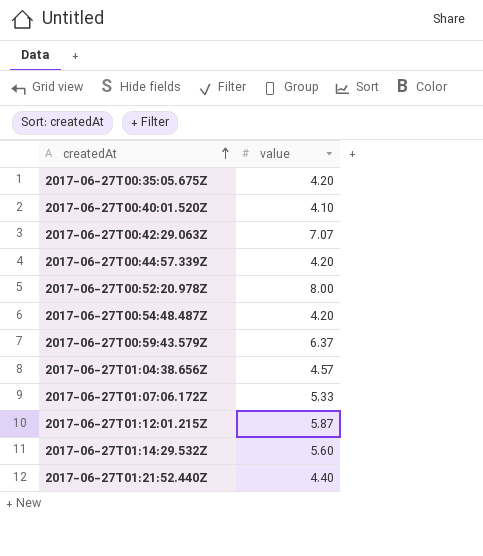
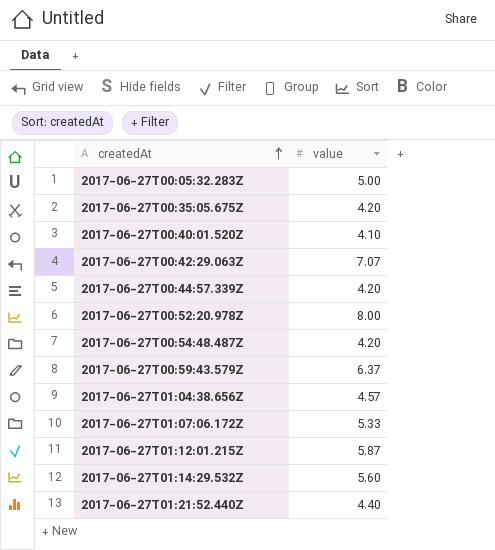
row 2017-06-27T00:05:32.283Z: none -> 5.00

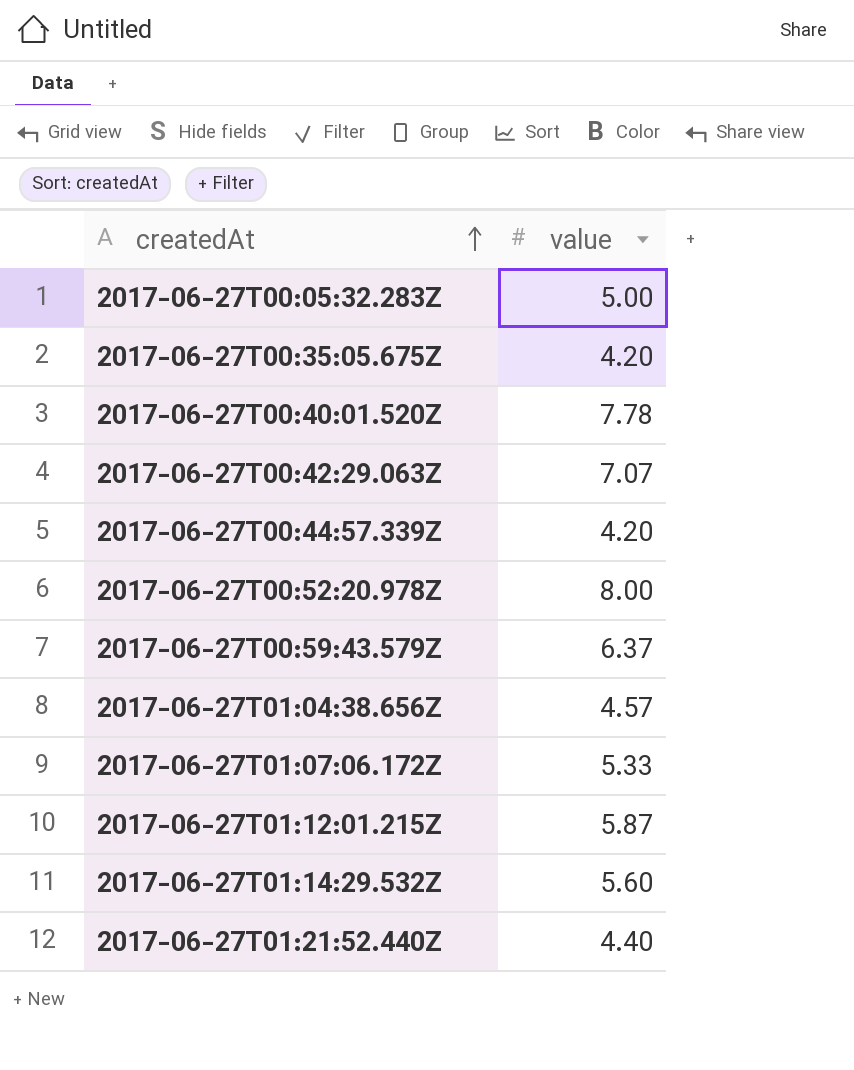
row 2017-06-27T00:54:48.487Z: 4.20 -> none
2017-06-27T00:40:01.520Z | value: 4.10 -> 7.78

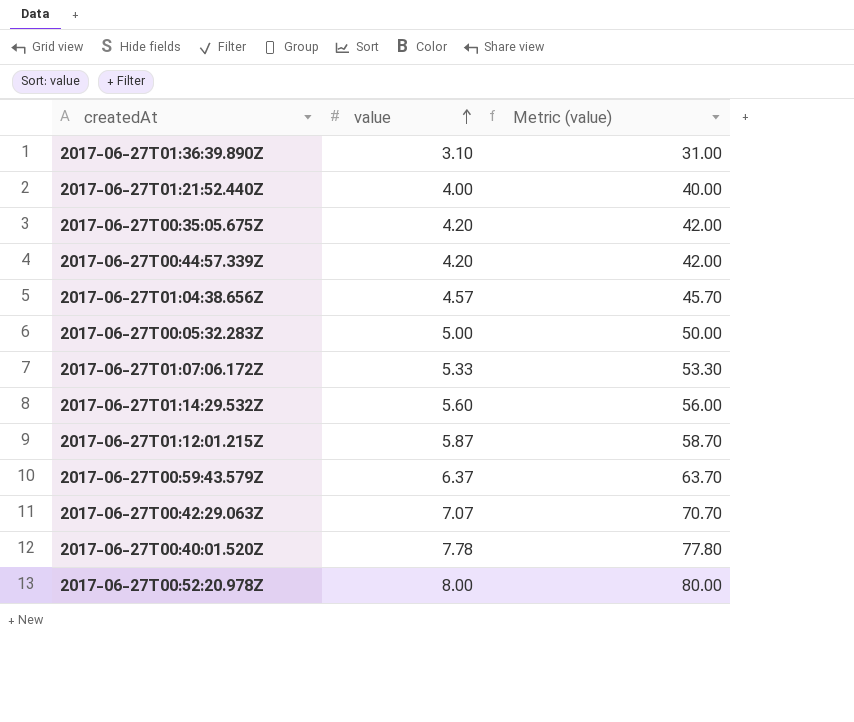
row order: createdAt ascending -> value ascending
column Metric (value) | formula: none -> [value] * 10
row 2017-06-27T01:36:39.890Z: none -> 3.10 | 31.00
2017-06-27T01:21:52.440Z | value: 4.40 -> 4.00

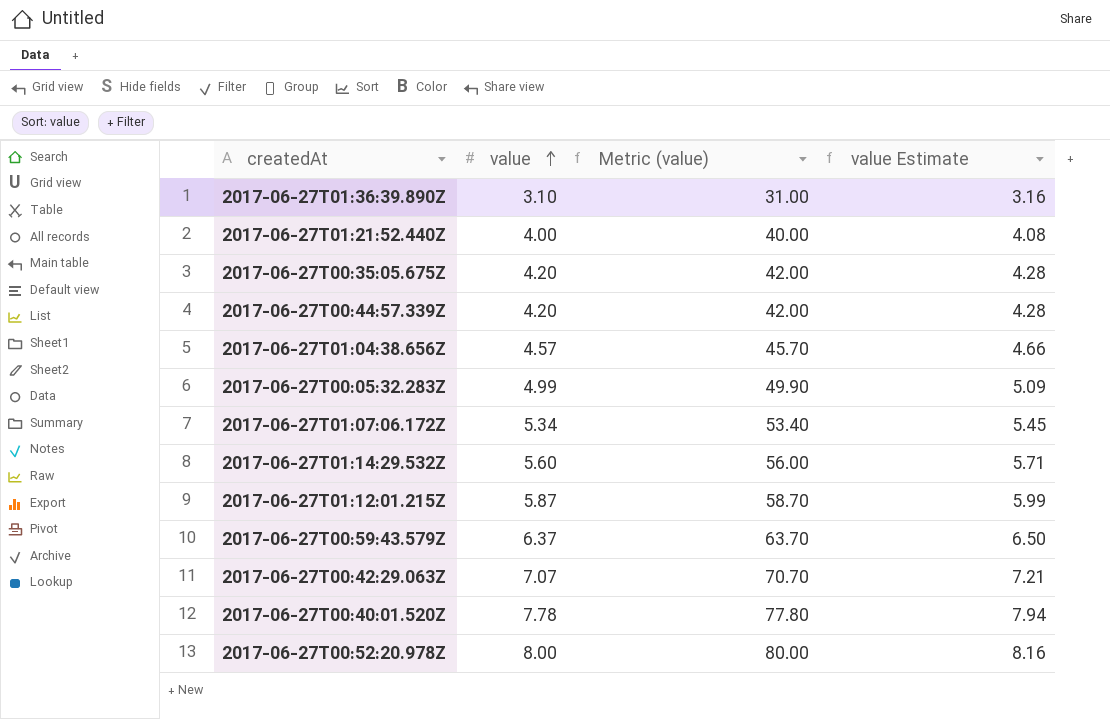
column value Estimate | formula: none -> [value] * 1.02
2017-06-27T00:05:32.283Z | value: 5.00 -> 4.99
2017-06-27T00:05:32.283Z | Metric (value): 50.00 -> 49.90
2017-06-27T01:07:06.172Z | value: 5.33 -> 5.34
2017-06-27T01:07:06.172Z | Metric (value): 53.30 -> 53.40

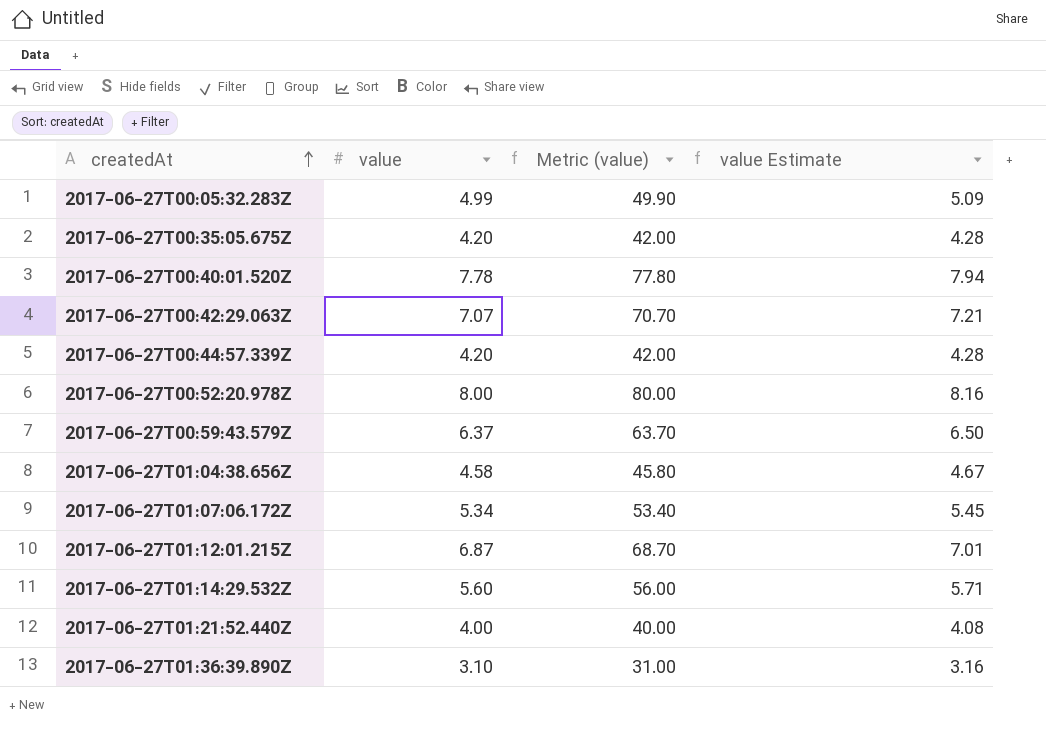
row order: value ascending -> createdAt ascending
2017-06-27T01:04:38.656Z | value: 4.57 -> 4.58
2017-06-27T01:04:38.656Z | Metric (value): 45.70 -> 45.80
2017-06-27T01:04:38.656Z | value Estimate: 4.66 -> 4.67
2017-06-27T01:12:01.215Z | value: 5.87 -> 6.87
2017-06-27T01:12:01.215Z | Metric (value): 58.70 -> 68.70
2017-06-27T01:12:01.215Z | value Estimate: 5.99 -> 7.01

